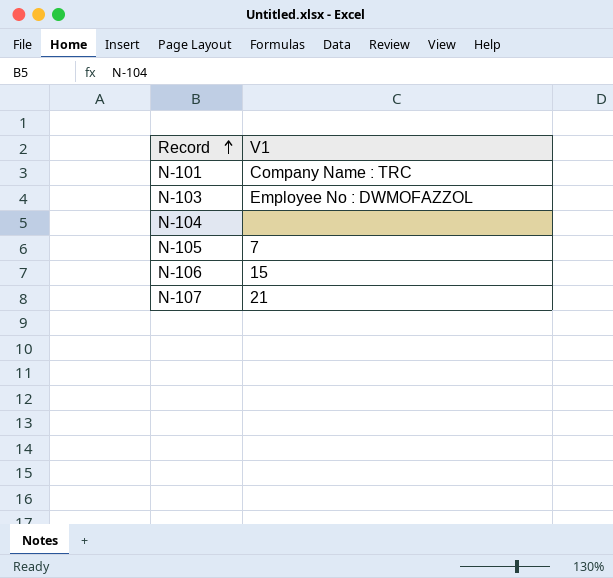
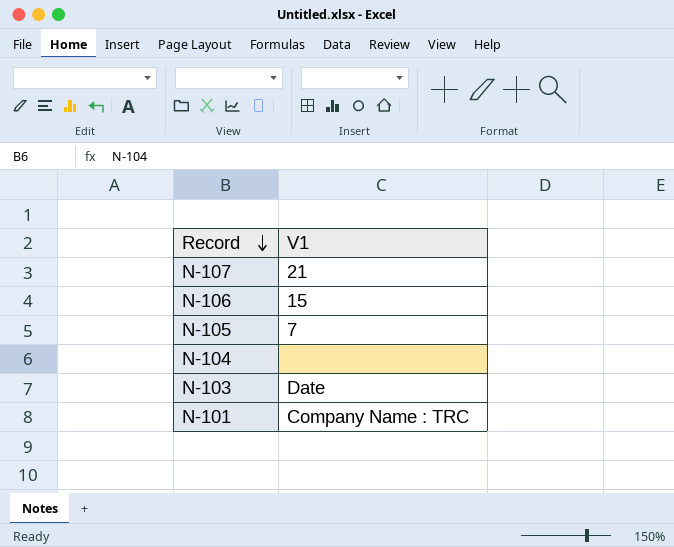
row order: Record ascending -> Record descending
N-103 | V1: Employee No : DWMOFAZZOL -> Date

